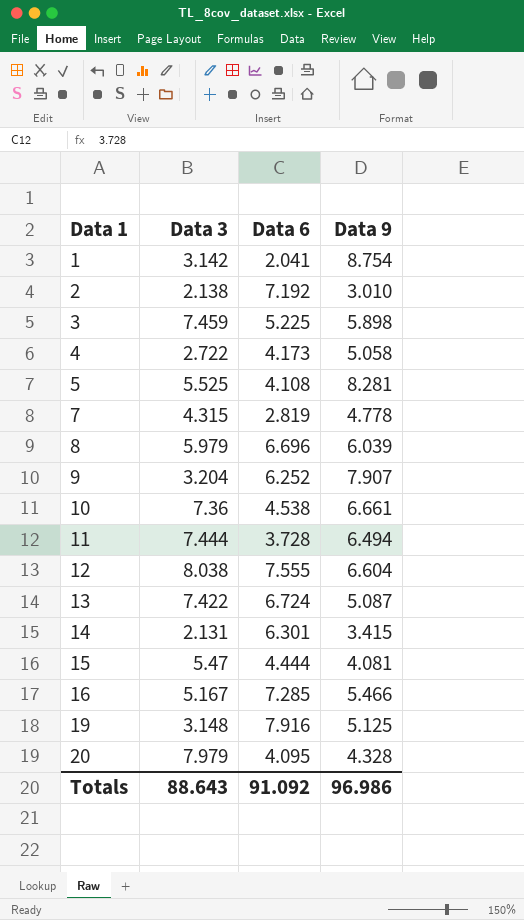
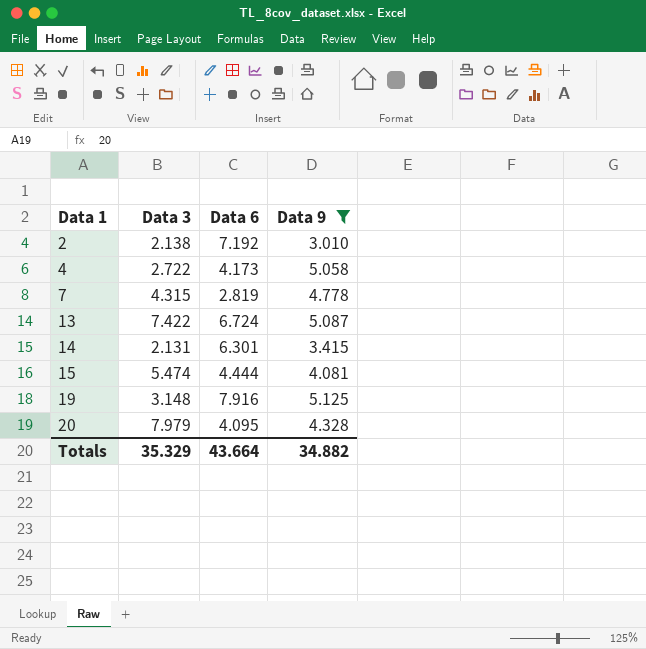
filter: none -> Data 9 <= 5.125
15 | Data 3: 5.47 -> 5.474
Totals | Data 3: 88.643 -> 35.329
Totals | Data 6: 91.092 -> 43.664
Totals | Data 9: 96.986 -> 34.882

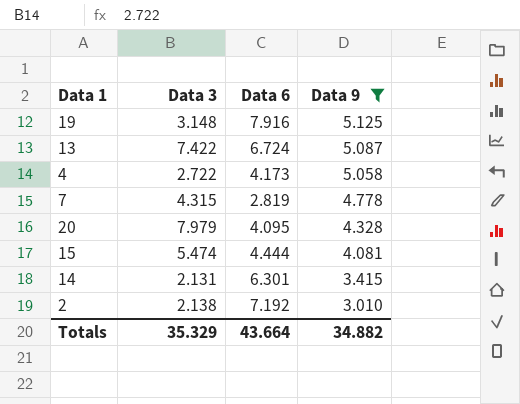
row order: Data 1 ascending -> Data 9 descending

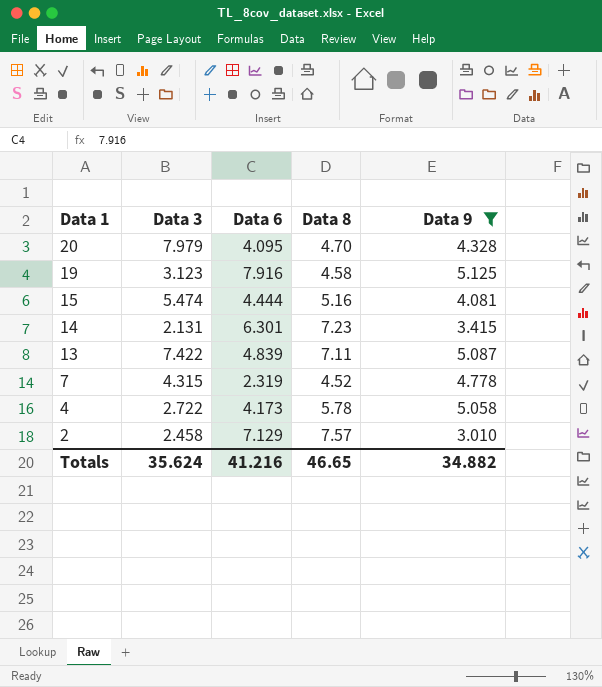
row order: Data 9 descending -> Data 1 descending
column Data 8 | position: none -> 4
19 | Data 3: 3.148 -> 3.123
13 | Data 6: 6.724 -> 4.839
7 | Data 6: 2.819 -> 2.319
2 | Data 3: 2.138 -> 2.458
2 | Data 6: 7.192 -> 7.129
Totals | Data 3: 35.329 -> 35.624
Totals | Data 6: 43.664 -> 41.216

